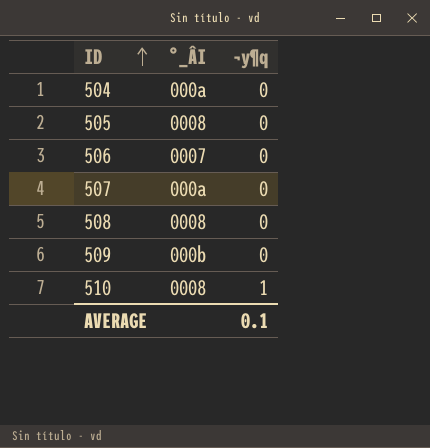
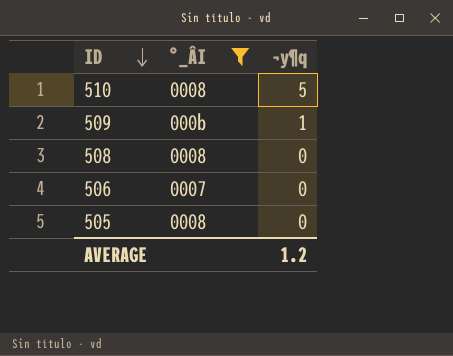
filter: none -> °_ÂI != 000a
row order: ID ascending -> ID descending
510 | ¬y¶q: 1 -> 5
509 | ¬y¶q: 0 -> 1
AVERAGE | ¬y¶q: 0.1 -> 1.2

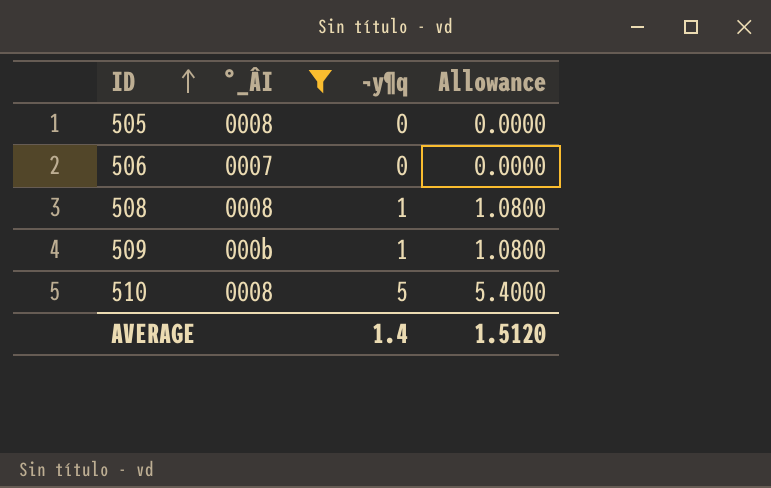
row order: ID descending -> ID ascending
column Allowance | formula: none -> [¬y¶q] * 1.08
508 | ¬y¶q: 0 -> 1
AVERAGE | ¬y¶q: 1.2 -> 1.4

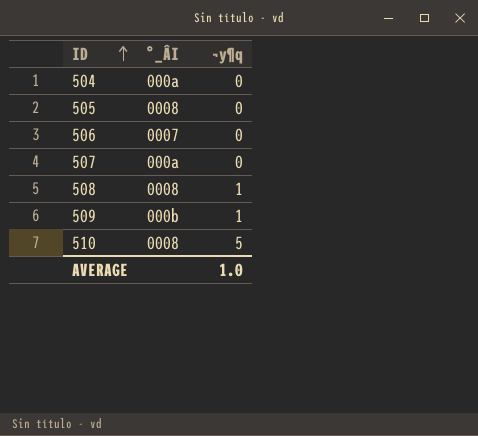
filter: °_ÂI != 000a -> none
column Allowance | formula: [¬y¶q] * 1.08 -> none
AVERAGE | ¬y¶q: 1.4 -> 1.0

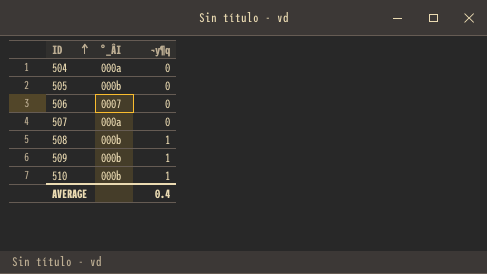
505 | °_ÂI: 0008 -> 000b
508 | °_ÂI: 0008 -> 000b
510 | °_ÂI: 0008 -> 000b
510 | ¬y¶q: 5 -> 1
AVERAGE | ¬y¶q: 1.0 -> 0.4

